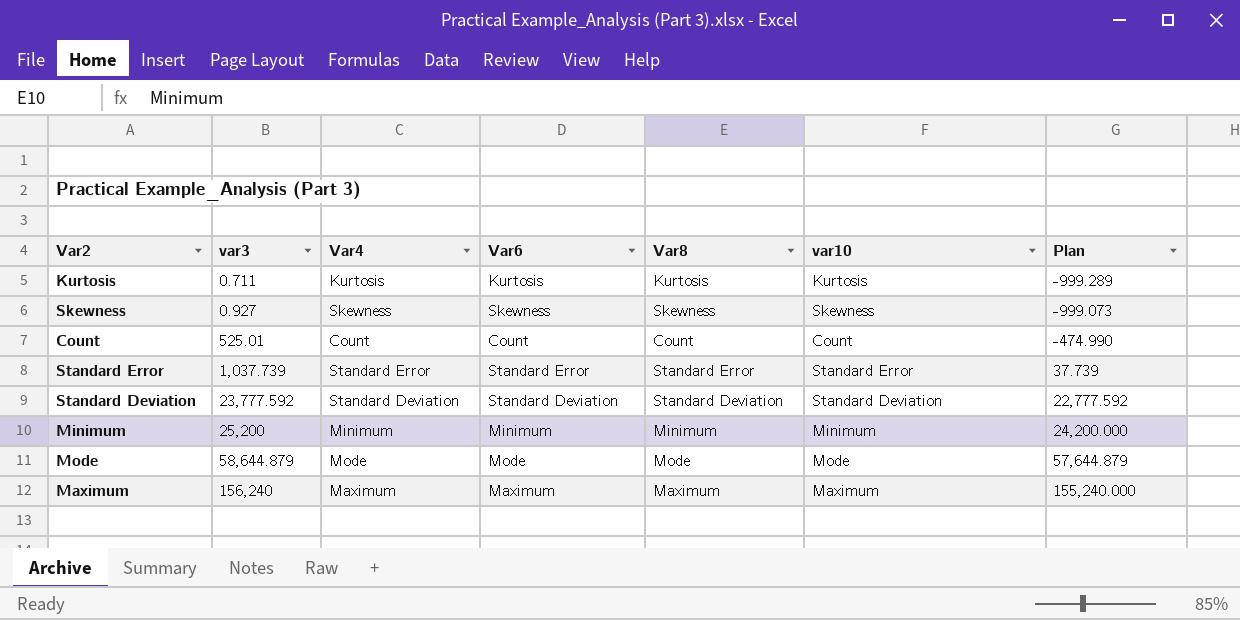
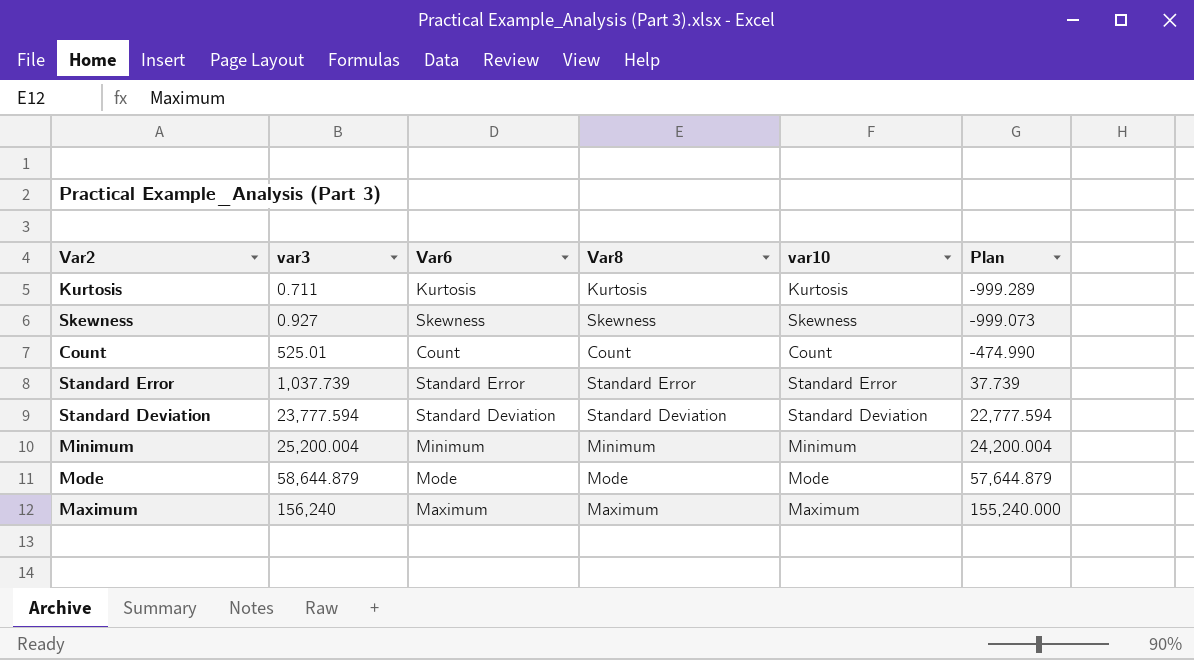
column Var4 | position: 3 -> none
Standard Deviation | var3: 23,777.592 -> 23,777.594
Standard Deviation | Plan: 22,777.592 -> 22,777.594
Minimum | var3: 25,200 -> 25,200.004
Minimum | Plan: 24,200.000 -> 24,200.004

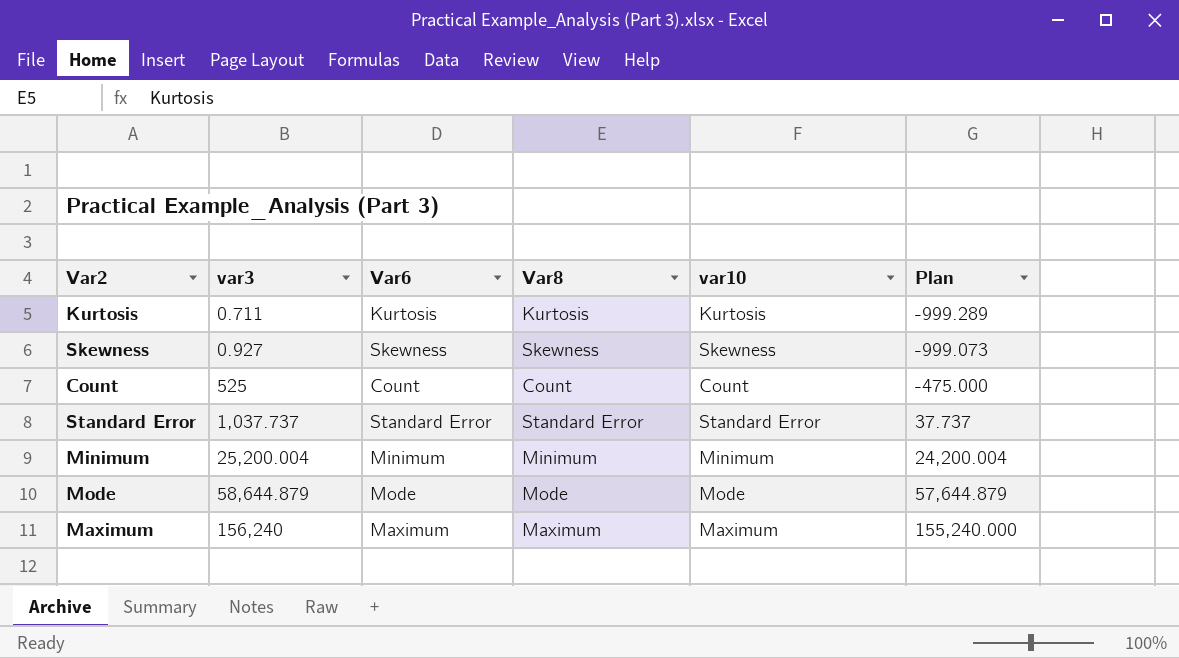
row Standard Deviation: 23,777.594 | Standard Deviation | Standard Deviation | Standard Deviation | 22,777.594 -> none
Count | var3: 525.01 -> 525
Count | Plan: -474.990 -> -475.000
Standard Error | var3: 1,037.739 -> 1,037.737
Standard Error | Plan: 37.739 -> 37.737

